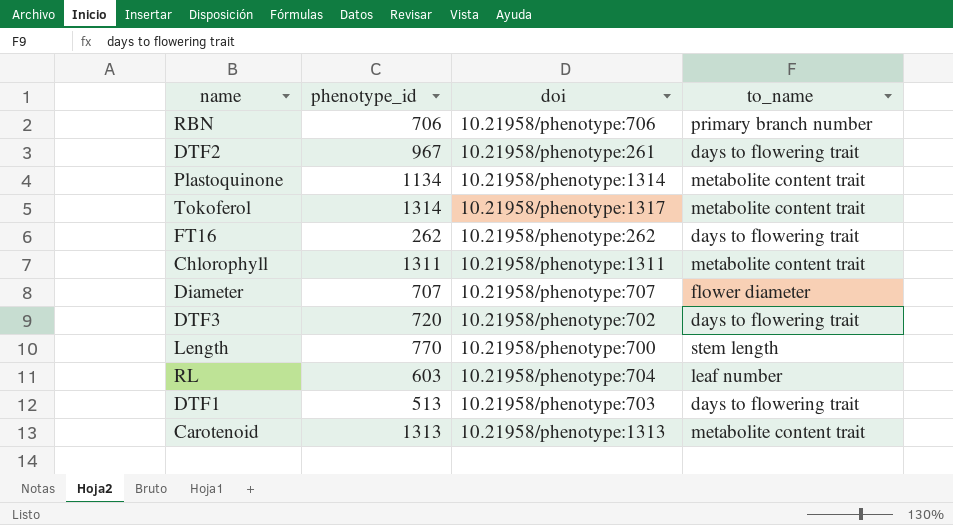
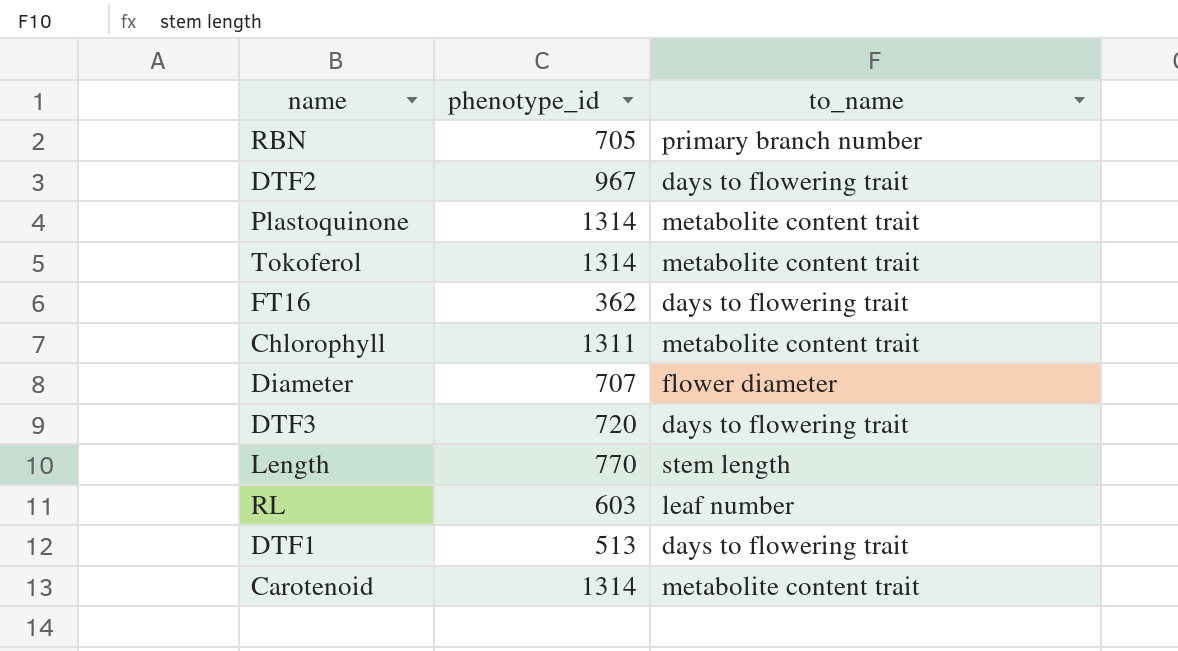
column doi | position: 3 -> none
RBN | phenotype_id: 706 -> 705
Plastoquinone | phenotype_id: 1134 -> 1314
FT16 | phenotype_id: 262 -> 362
Carotenoid | phenotype_id: 1313 -> 1314

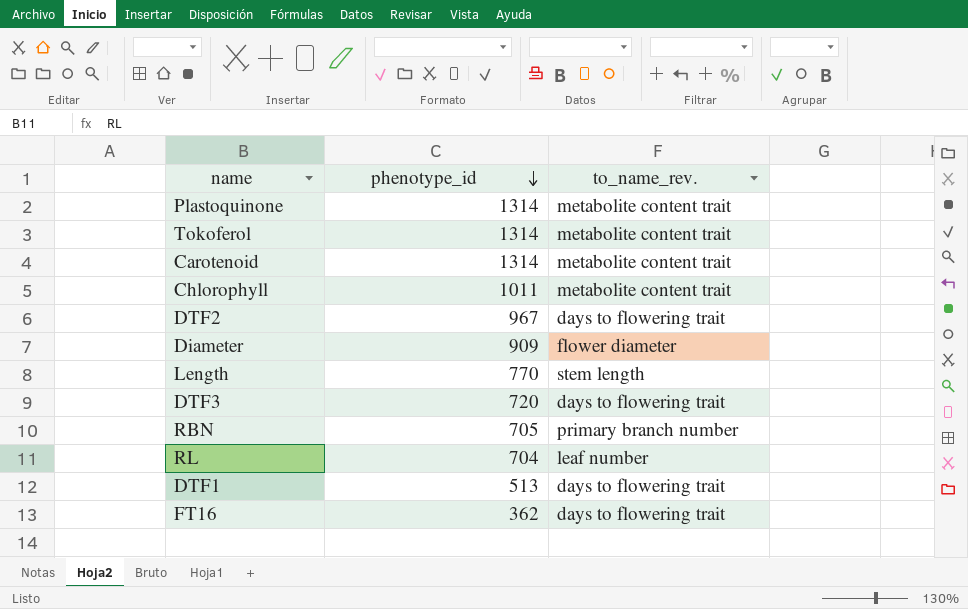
row order: none -> phenotype_id descending
column name: to_name -> to_name_rev.
Chlorophyll | phenotype_id: 1311 -> 1011
Diameter | phenotype_id: 707 -> 909
RL | phenotype_id: 603 -> 704

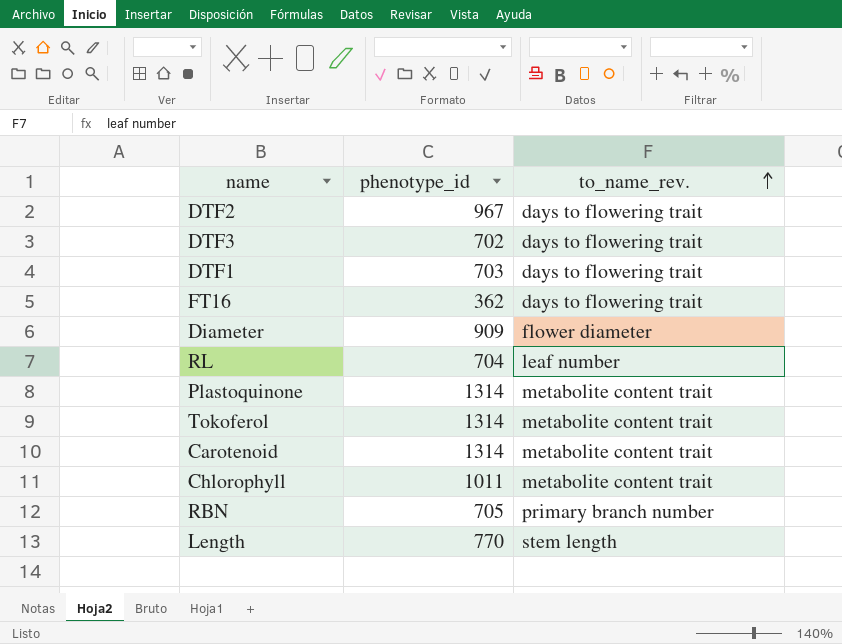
row order: phenotype_id descending -> to_name_rev. ascending
DTF3 | phenotype_id: 720 -> 702
DTF1 | phenotype_id: 513 -> 703

